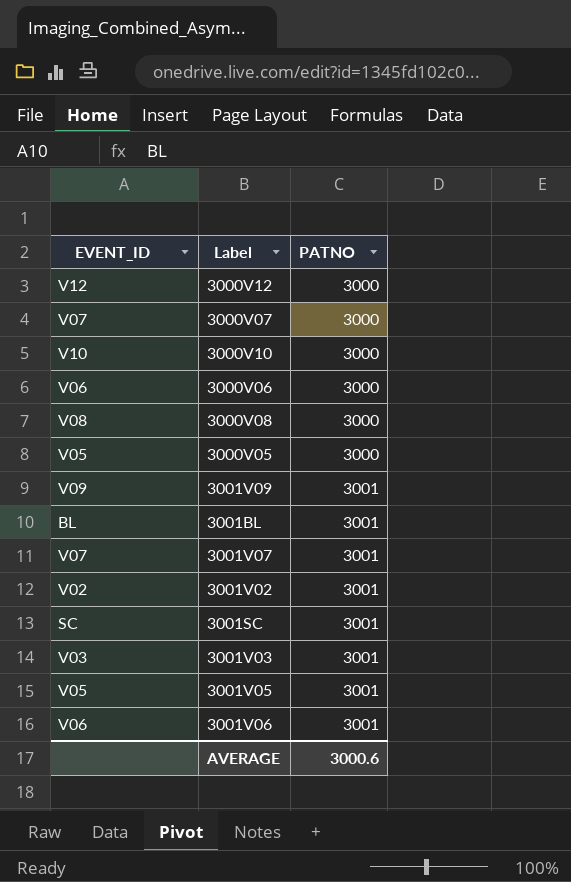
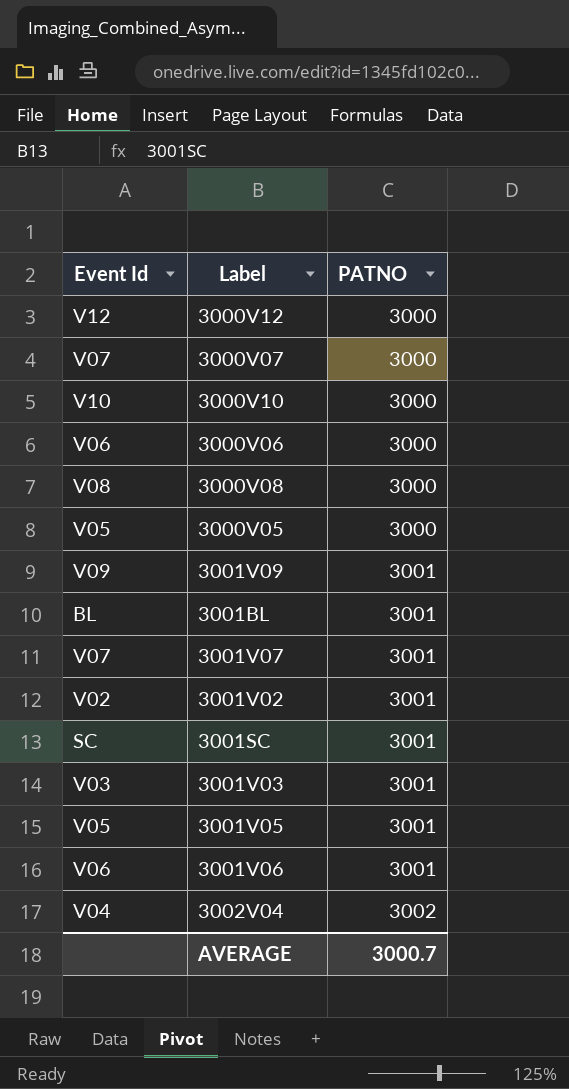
column name: EVENT_ID -> Event Id
row 3002V04: none -> V04 | 3002
AVERAGE | PATNO: 3000.6 -> 3000.7

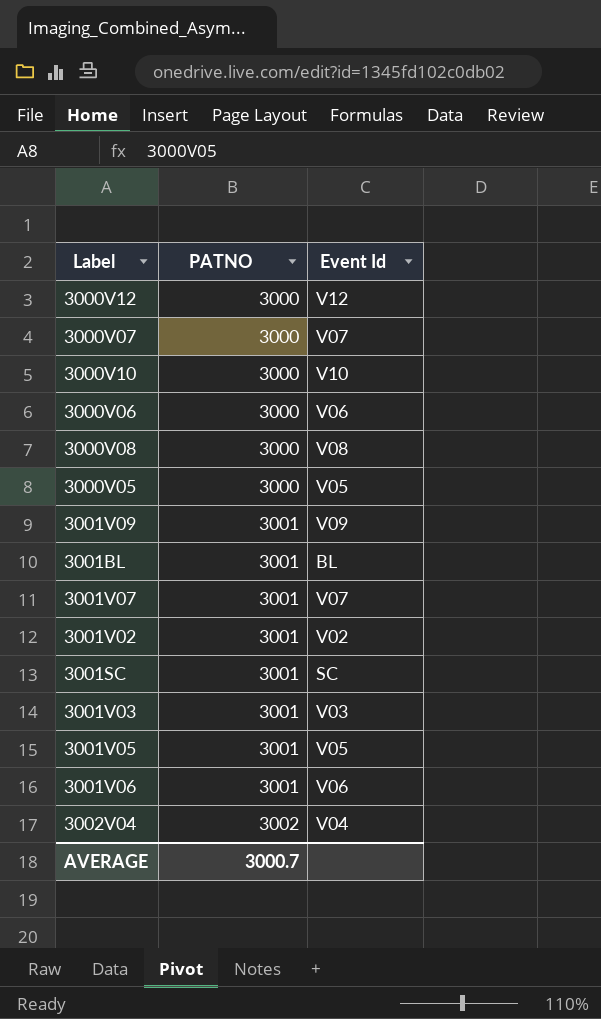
column Event Id | position: 1 -> 3

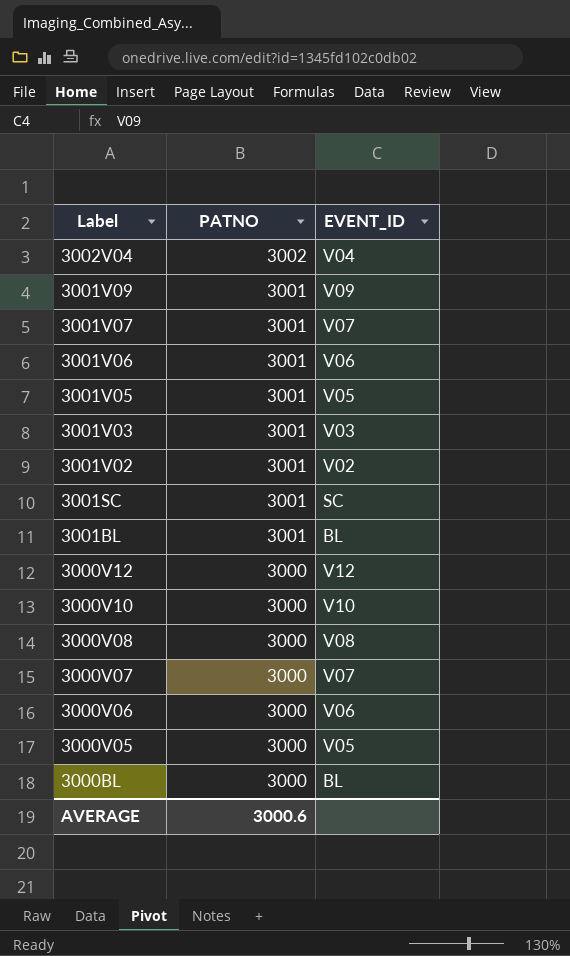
row order: PATNO ascending -> Label descending
column name: Event Id -> EVENT_ID
row 3000BL: none -> 3000 | BL
AVERAGE | PATNO: 3000.7 -> 3000.6

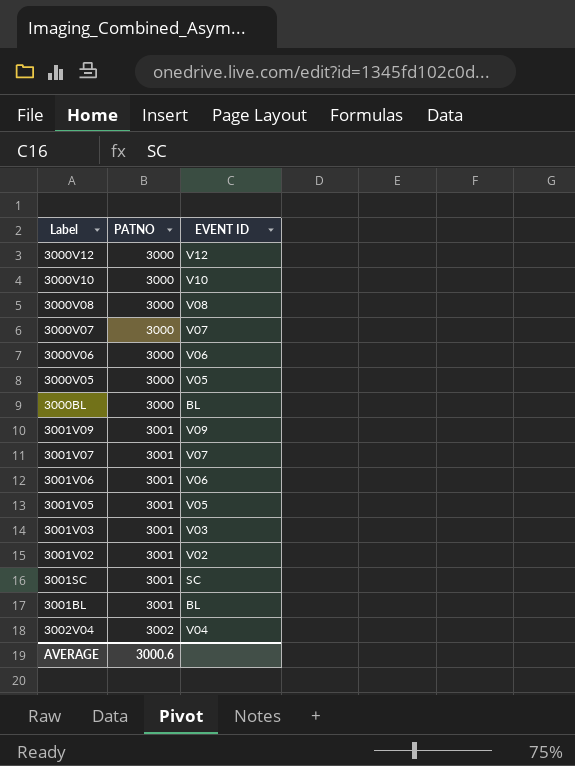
row order: Label descending -> PATNO ascending
column name: EVENT_ID -> EVENT ID

